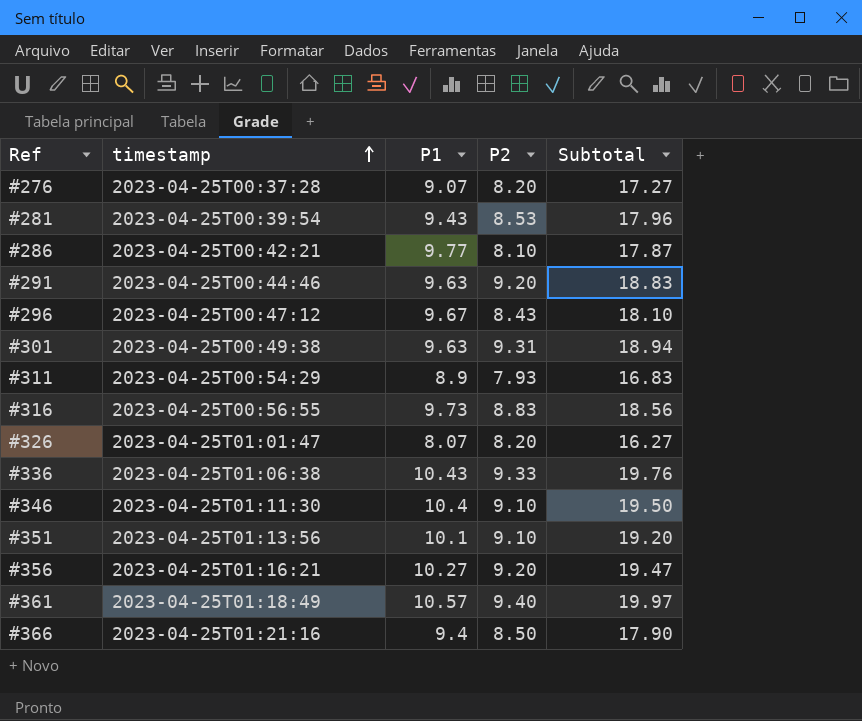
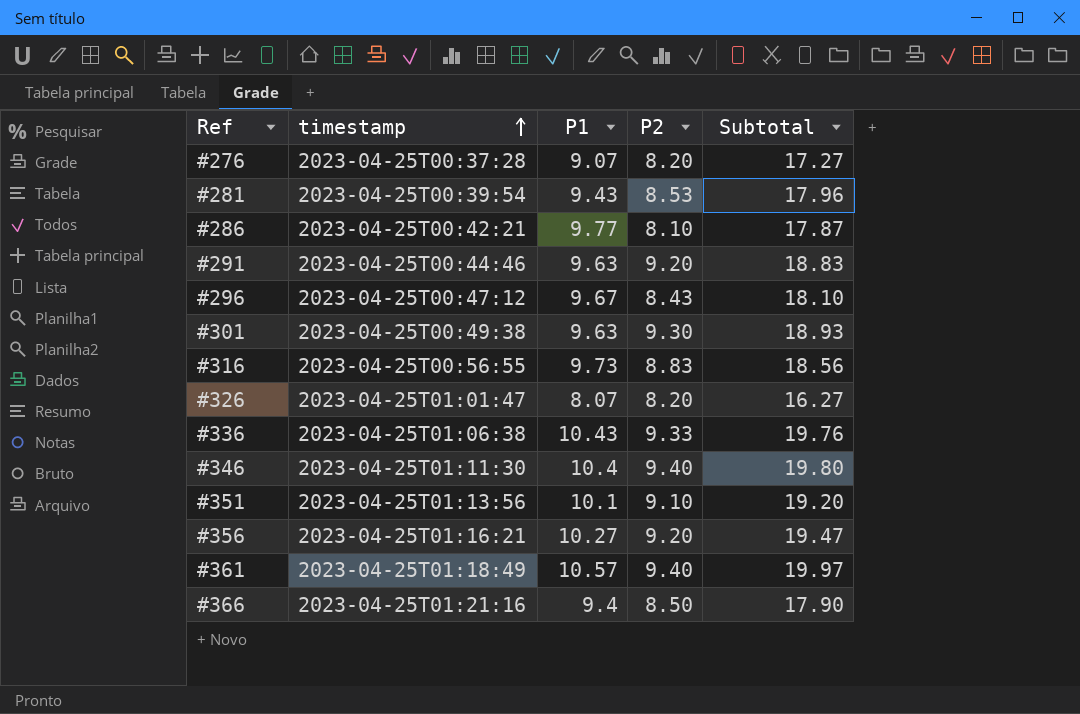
row #311: 2023-04-25T00:54:29 | 8.9 | 7.93 | 16.83 -> none
#301 | P2: 9.31 -> 9.30
#301 | Subtotal: 18.94 -> 18.93
#346 | P2: 9.10 -> 9.40
#346 | Subtotal: 19.50 -> 19.80

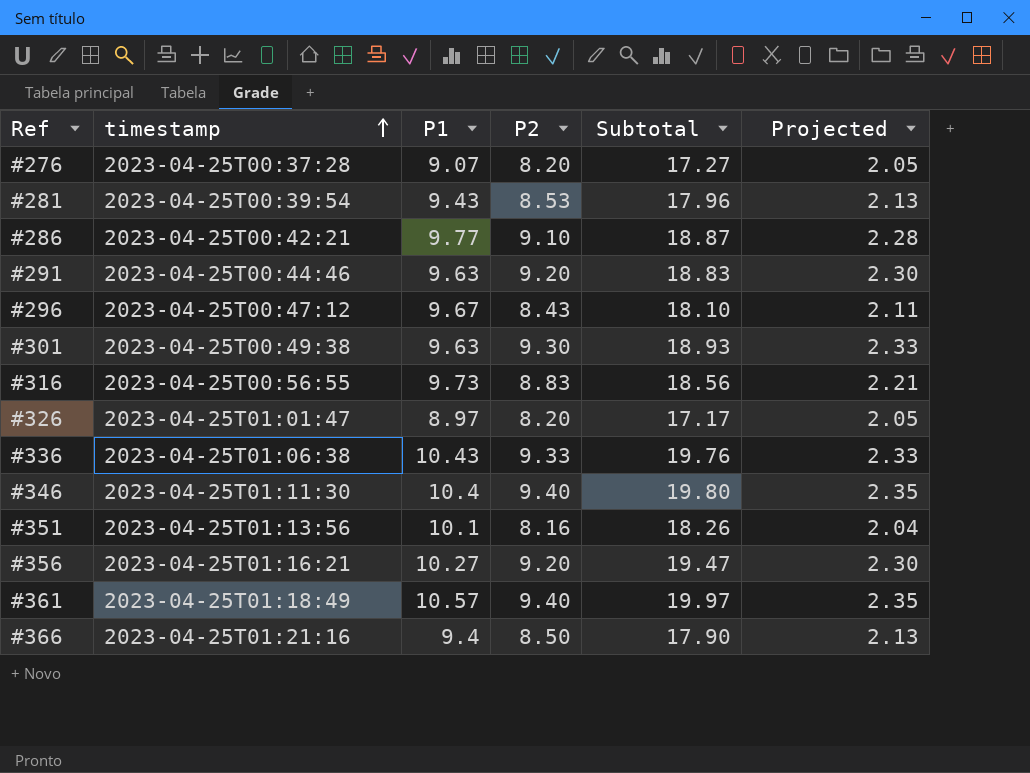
column Projected | formula: none -> [P2] * 0.25
#286 | P2: 8.10 -> 9.10
#286 | Subtotal: 17.87 -> 18.87
#326 | P1: 8.07 -> 8.97
#326 | Subtotal: 16.27 -> 17.17
#351 | P2: 9.10 -> 8.16
#351 | Subtotal: 19.20 -> 18.26

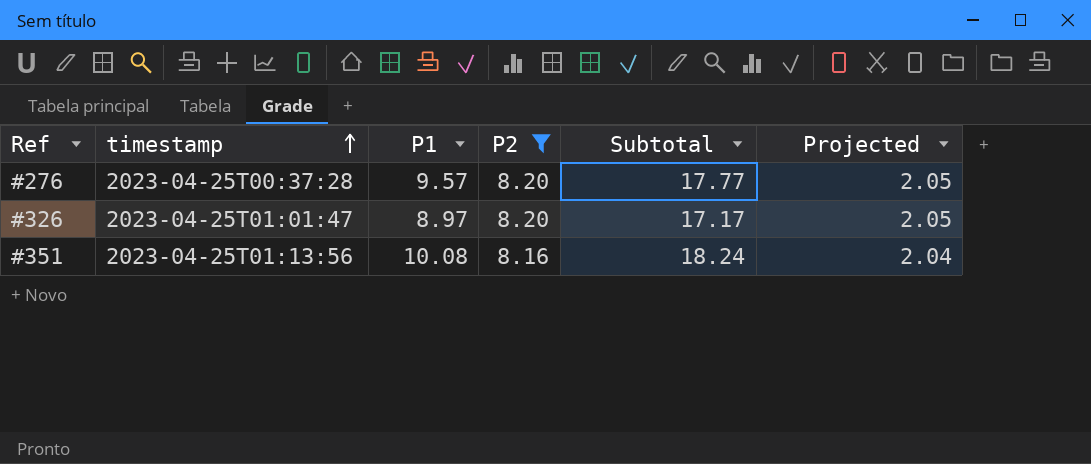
filter: none -> P2 <= 8.20
#276 | P1: 9.07 -> 9.57
#276 | Subtotal: 17.27 -> 17.77
#351 | P1: 10.1 -> 10.08
#351 | Subtotal: 18.26 -> 18.24

